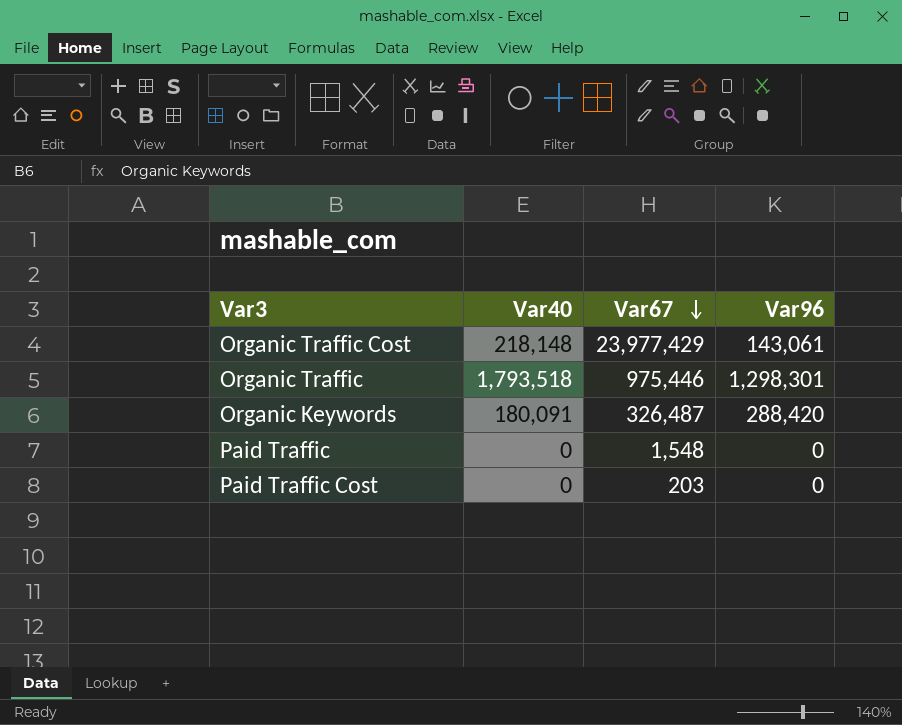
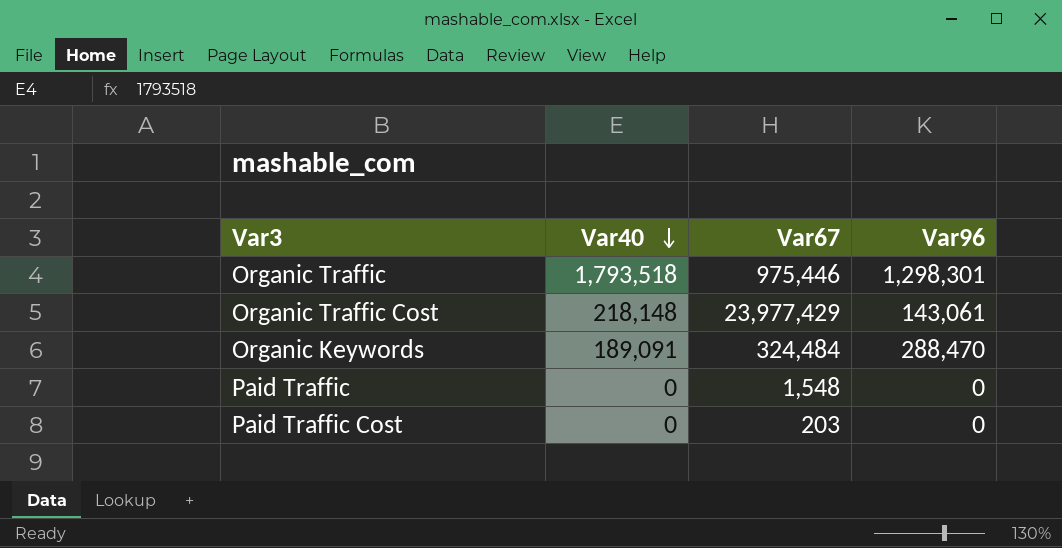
row order: Var67 descending -> Var40 descending
Organic Keywords | Var40: 180,091 -> 189,091
Organic Keywords | Var67: 326,487 -> 324,484
Organic Keywords | Var96: 288,420 -> 288,470

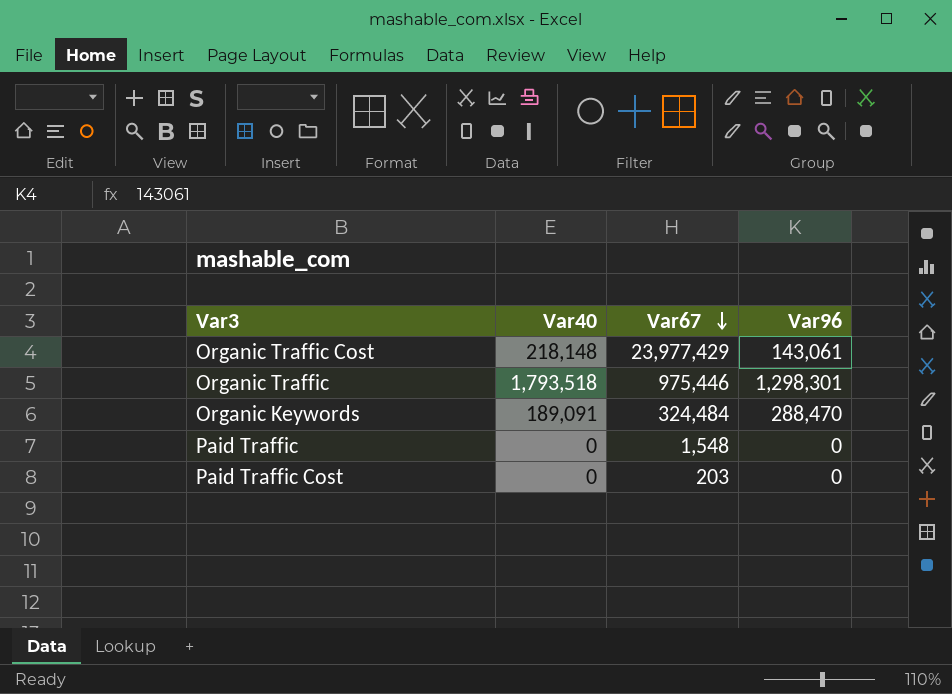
row order: Var40 descending -> Var67 descending

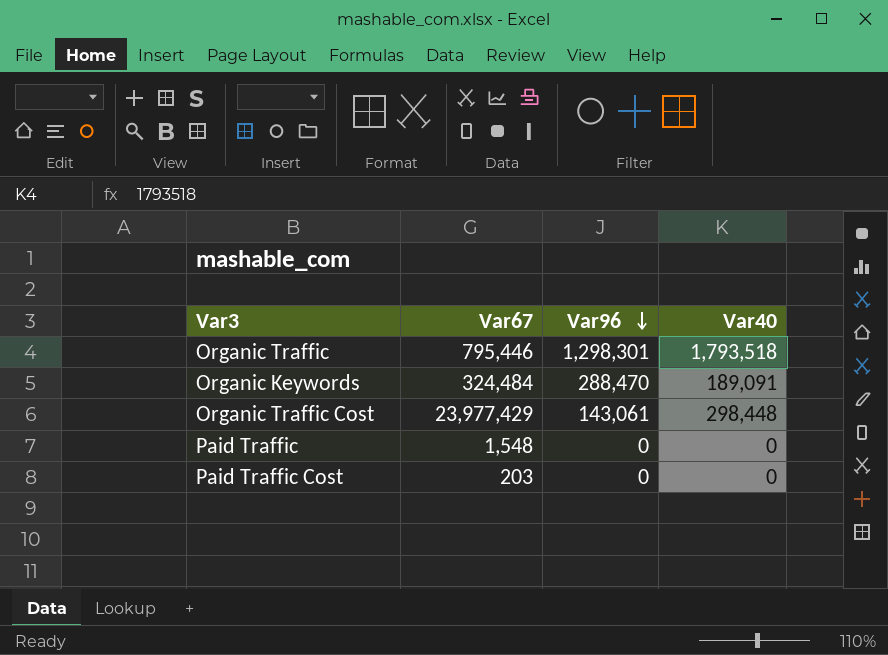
row order: Var67 descending -> Var96 descending
column Var40 | position: 2 -> 4
Organic Traffic | Var67: 975,446 -> 795,446
Organic Traffic Cost | Var40: 218,148 -> 298,448

